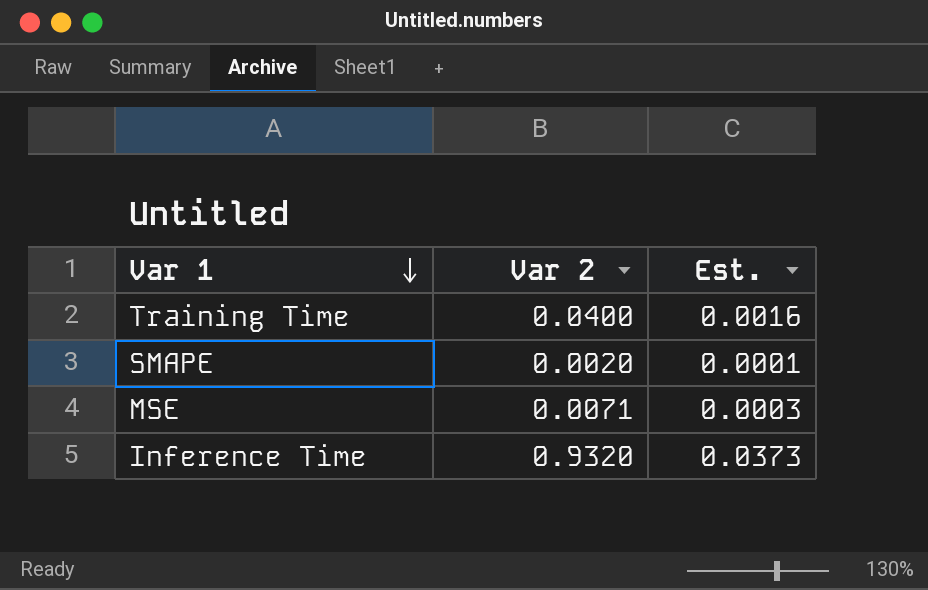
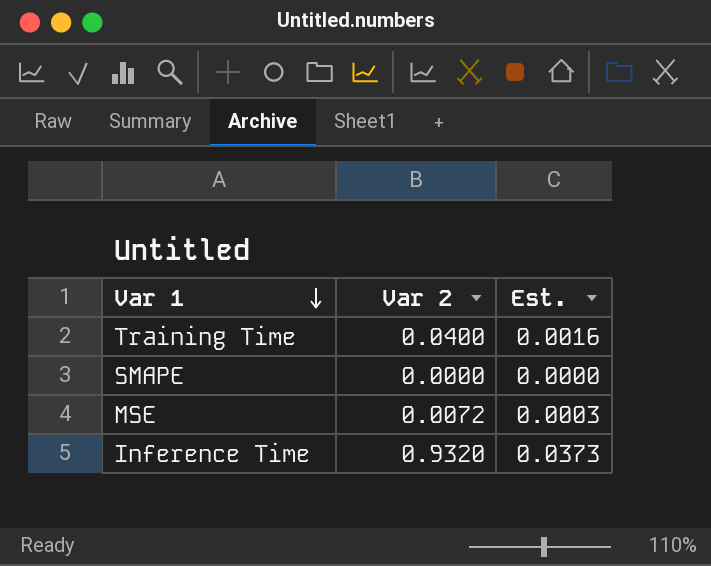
SMAPE | Var 2: 0.0020 -> 0.0000
SMAPE | Est.: 0.0001 -> 0.0000
MSE | Var 2: 0.0071 -> 0.0072

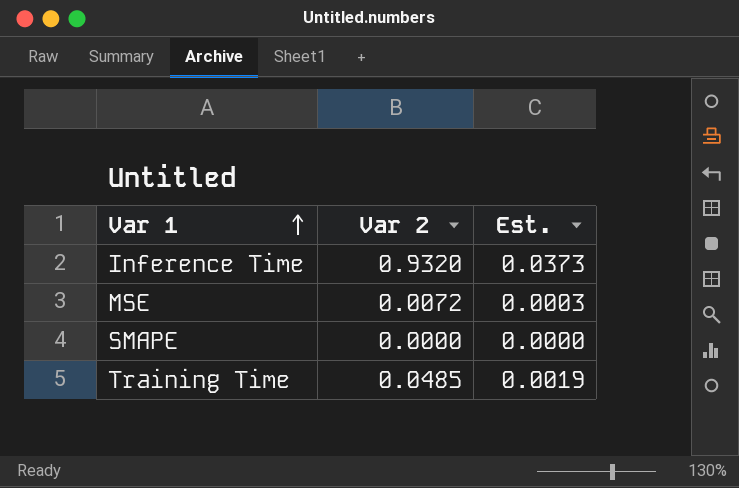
row order: Var 1 descending -> Var 1 ascending
Training Time | Var 2: 0.0400 -> 0.0485
Training Time | Est.: 0.0016 -> 0.0019

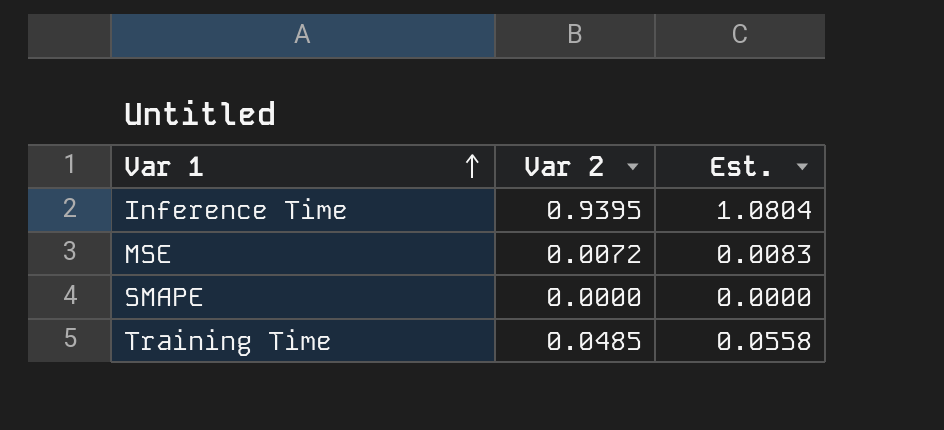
column Est. | formula: [Var 2] * 0.04 -> [Var 2] * 1.15
Inference Time | Var 2: 0.9320 -> 0.9395

